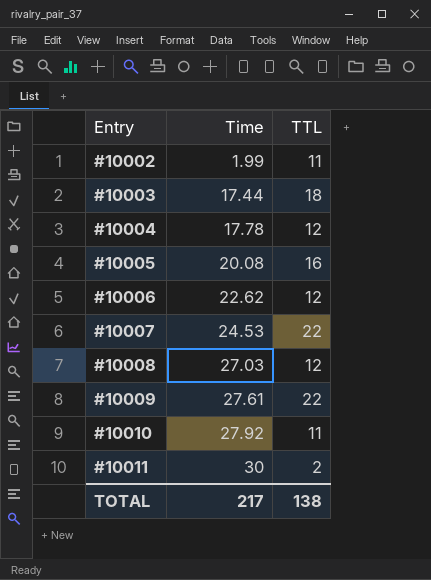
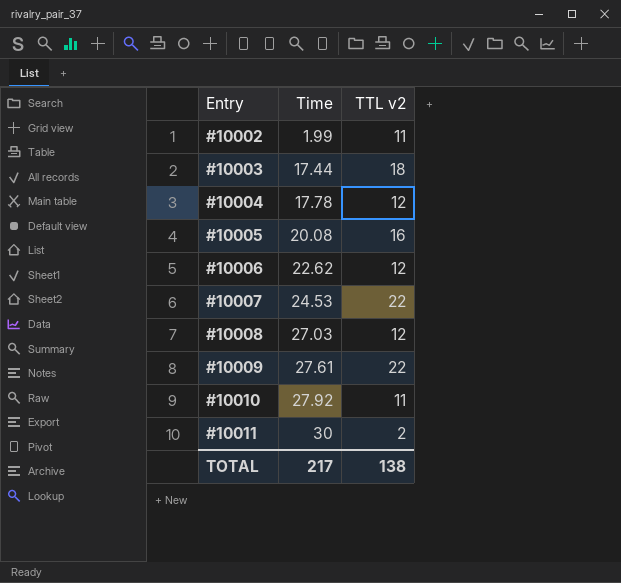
column name: TTL -> TTL v2

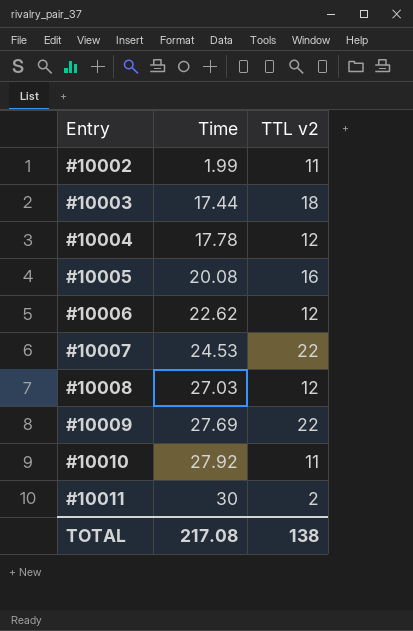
#10009 | Time: 27.61 -> 27.69
TOTAL | Time: 217 -> 217.08

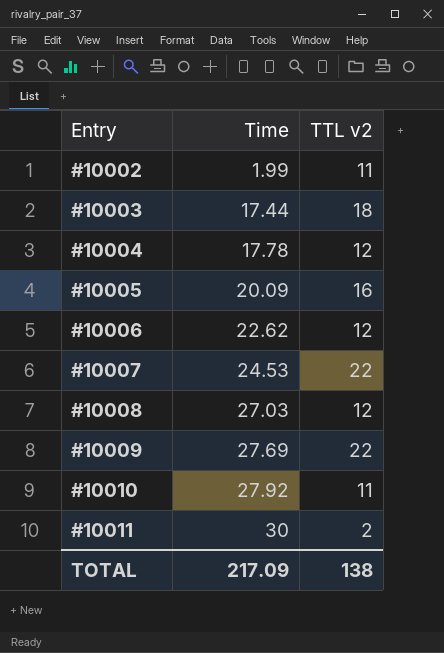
#10005 | Time: 20.08 -> 20.09
TOTAL | Time: 217.08 -> 217.09

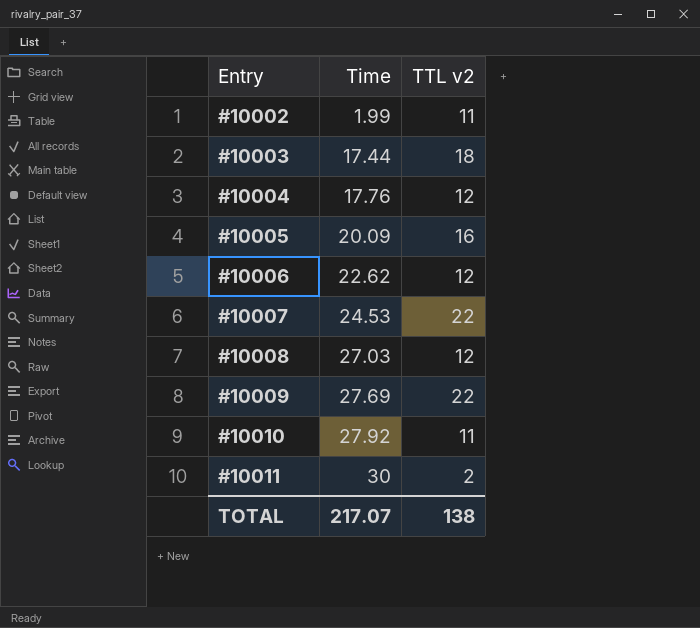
#10004 | Time: 17.78 -> 17.76
TOTAL | Time: 217.09 -> 217.07

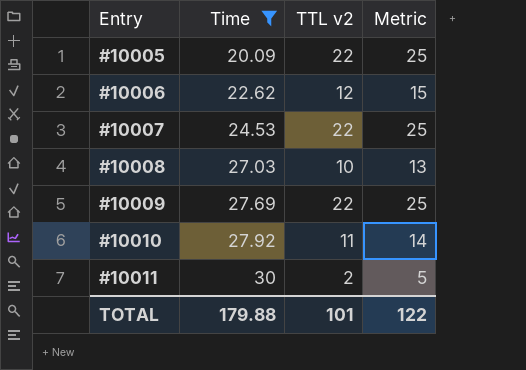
filter: none -> Time >= 20.09
column Metric | formula: none -> [TTL v2] + 3
#10005 | TTL v2: 16 -> 22
#10008 | TTL v2: 12 -> 10
TOTAL | Time: 217.07 -> 179.88
TOTAL | TTL v2: 138 -> 101

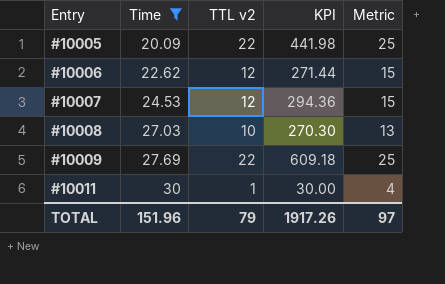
column KPI | formula: none -> [Time] * [TTL v2]
row #10010: 27.92 | 11 | 14 -> none
#10007 | TTL v2: 22 -> 12
#10007 | Metric: 25 -> 15
#10011 | TTL v2: 2 -> 1
#10011 | Metric: 5 -> 4
TOTAL | Time: 179.88 -> 151.96
TOTAL | TTL v2: 101 -> 79
TOTAL | Metric: 122 -> 97

